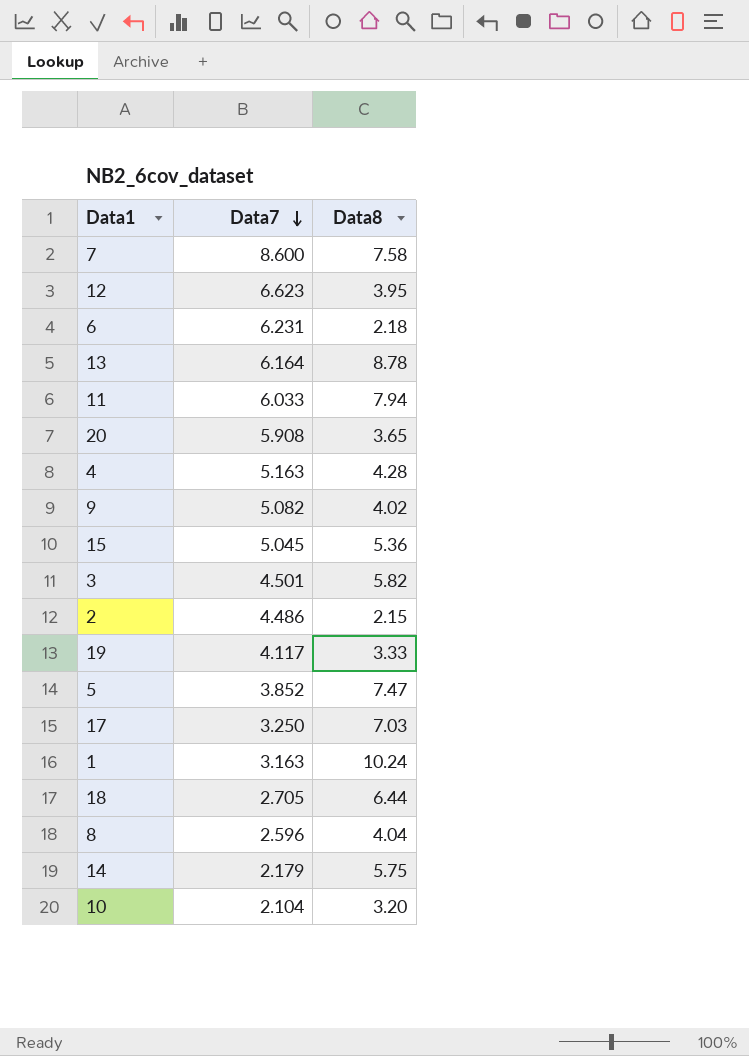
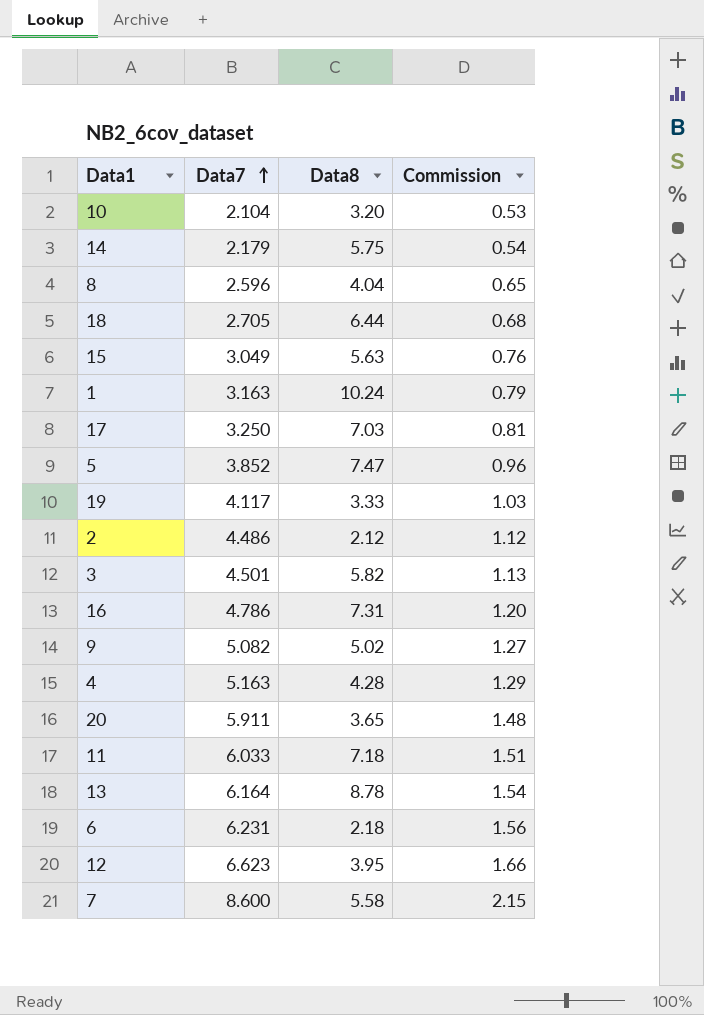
row order: Data7 descending -> Data7 ascending
column Commission | formula: none -> [Data7] * 0.25
15 | Data7: 5.045 -> 3.049
15 | Data8: 5.36 -> 5.63
2 | Data8: 2.15 -> 2.12
row 16: none -> 4.786 | 7.31 | 1.20
9 | Data8: 4.02 -> 5.02
20 | Data7: 5.908 -> 5.911
11 | Data8: 7.94 -> 7.18
7 | Data8: 7.58 -> 5.58

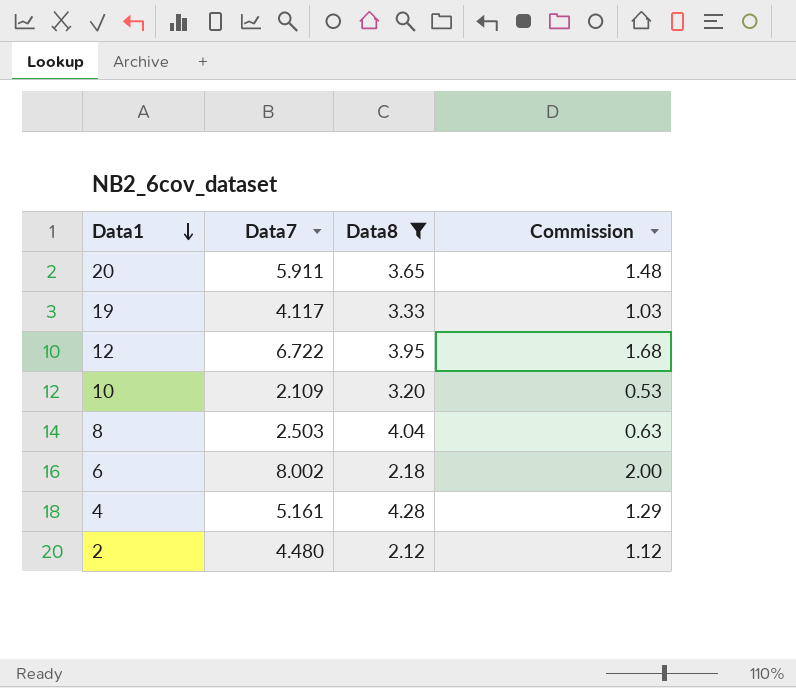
filter: none -> Data8 <= 4.28
row order: Data7 ascending -> Data1 descending
12 | Data7: 6.623 -> 6.722
12 | Commission: 1.66 -> 1.68
10 | Data7: 2.104 -> 2.109
8 | Data7: 2.596 -> 2.503
8 | Commission: 0.65 -> 0.63
6 | Data7: 6.231 -> 8.002
6 | Commission: 1.56 -> 2.00
4 | Data7: 5.163 -> 5.161
2 | Data7: 4.486 -> 4.480

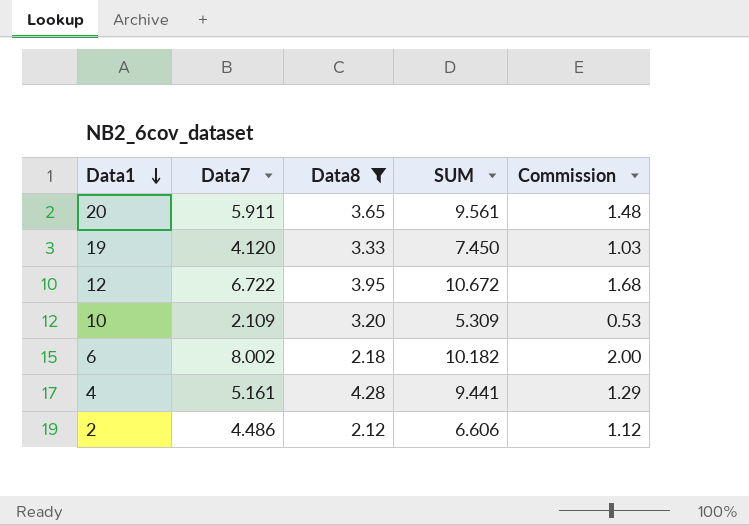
column SUM | formula: none -> [Data7] + [Data8]
row 8: 2.503 | 4.04 | 0.63 -> none
19 | Data7: 4.117 -> 4.120
2 | Data7: 4.480 -> 4.486

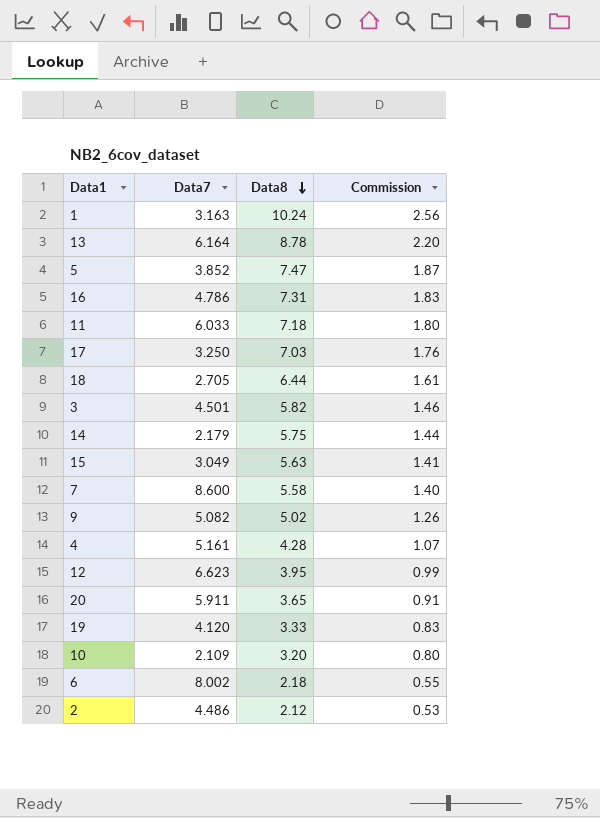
filter: Data8 <= 4.28 -> none
row order: Data1 descending -> Data8 descending
column SUM | formula: [Data7] + [Data8] -> none
column Commission | formula: [Data7] * 0.25 -> [Data8] * 0.25
12 | Data7: 6.722 -> 6.623

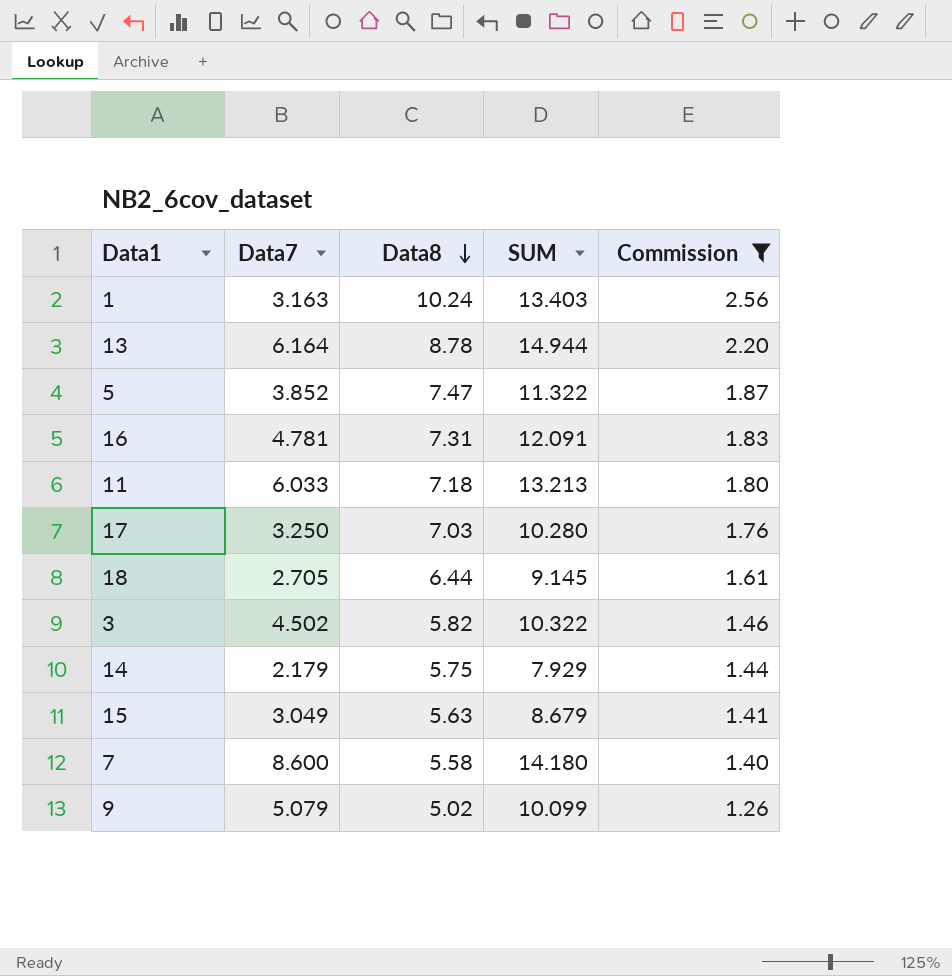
filter: none -> Commission >= 1.26
column SUM | formula: none -> [Data7] + [Data8]
16 | Data7: 4.786 -> 4.781
3 | Data7: 4.501 -> 4.502
9 | Data7: 5.082 -> 5.079

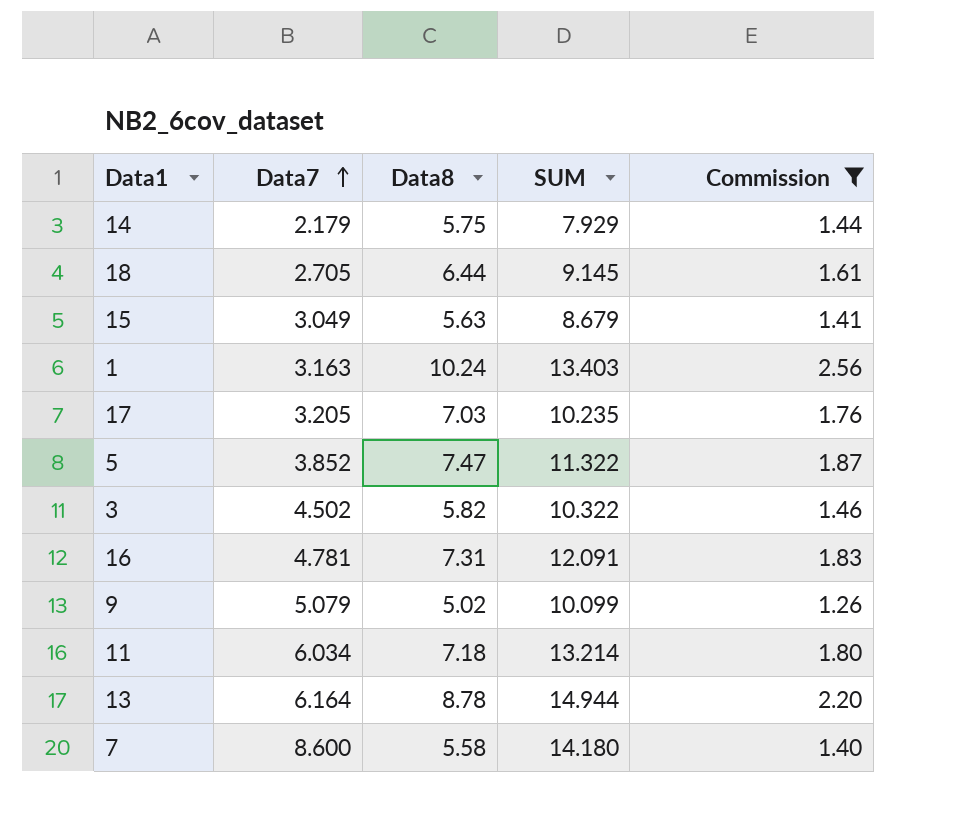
row order: Data8 descending -> Data7 ascending
17 | Data7: 3.250 -> 3.205
17 | SUM: 10.280 -> 10.235
11 | Data7: 6.033 -> 6.034
11 | SUM: 13.213 -> 13.214

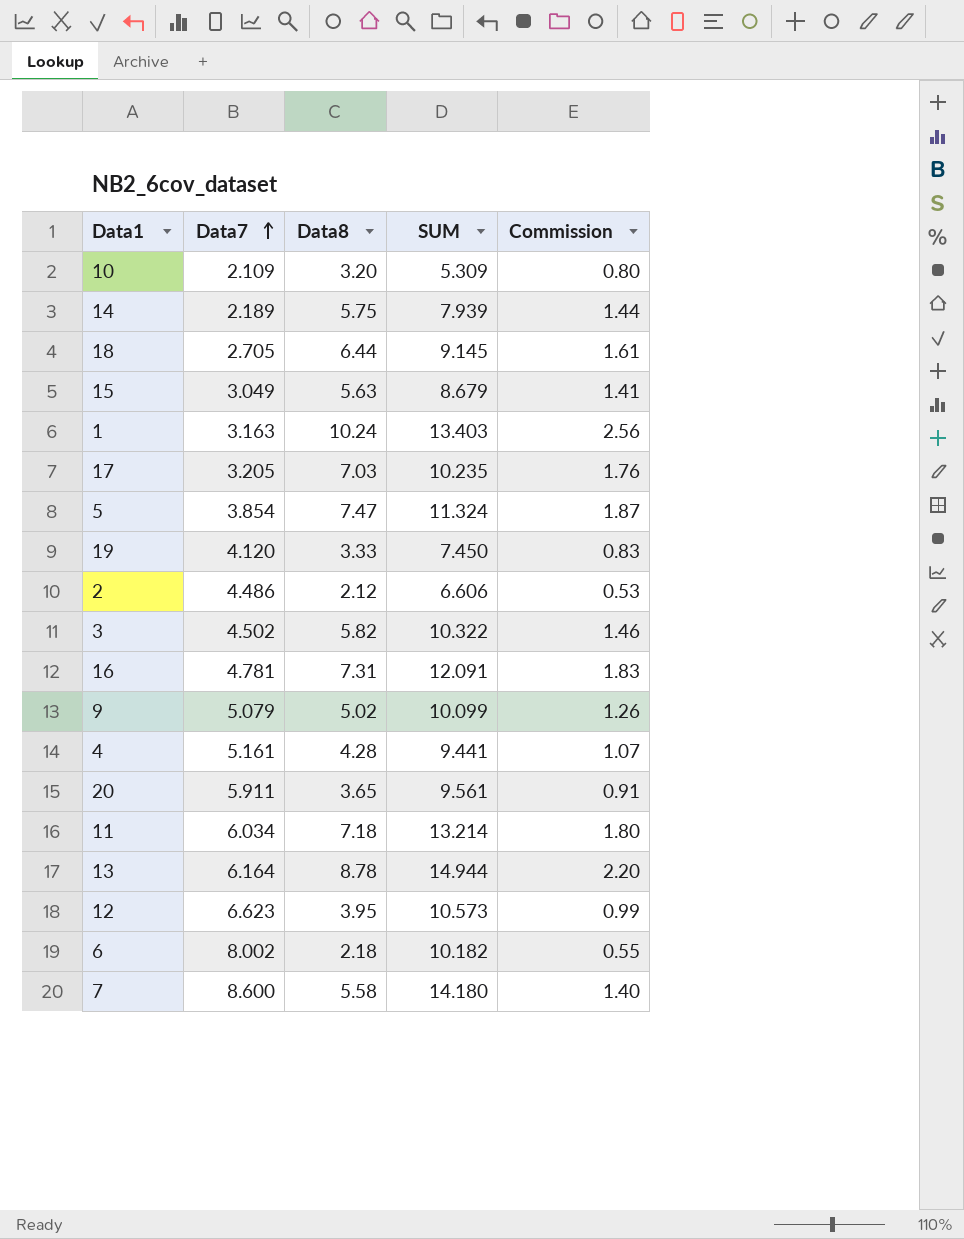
filter: Commission >= 1.26 -> none
14 | Data7: 2.179 -> 2.189
14 | SUM: 7.929 -> 7.939
5 | Data7: 3.852 -> 3.854
5 | SUM: 11.322 -> 11.324

